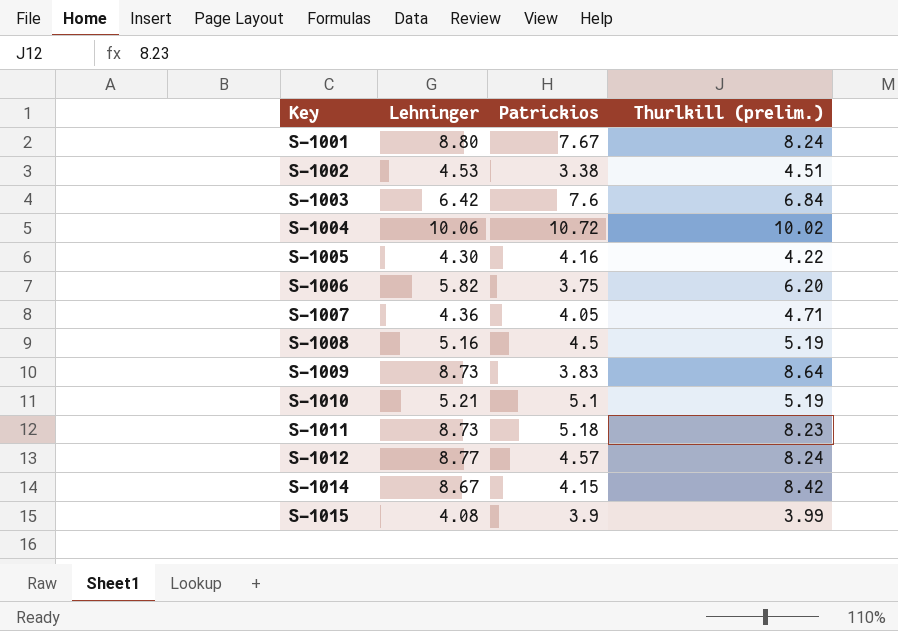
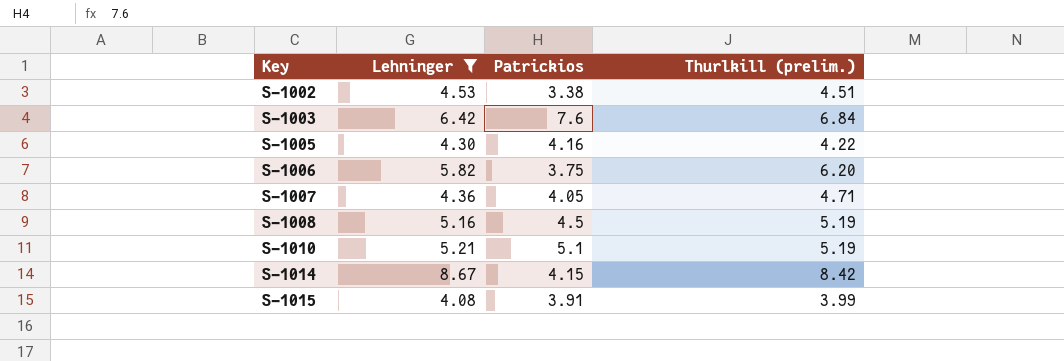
filter: none -> Lehninger <= 8.67
S-1015 | Patrickios: 3.9 -> 3.91

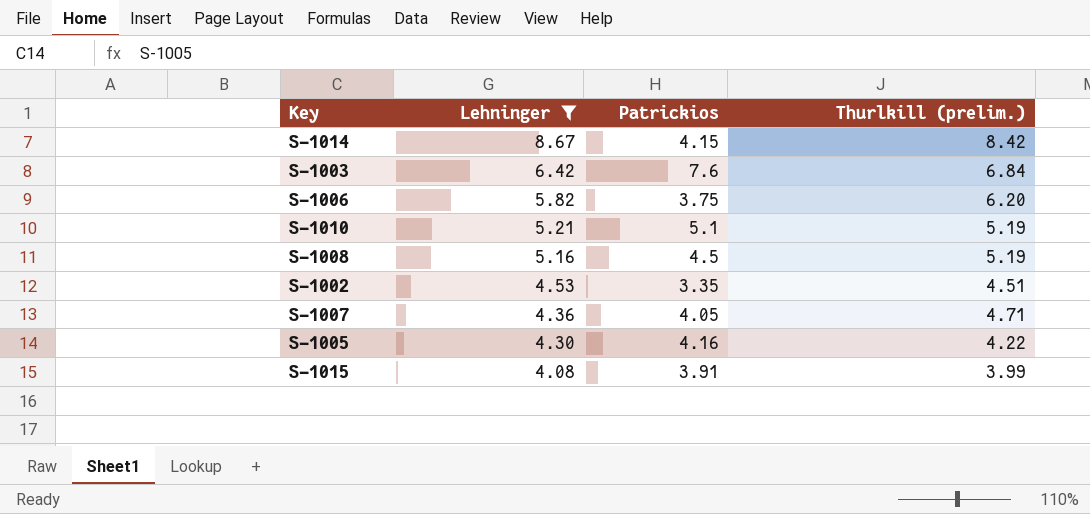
row order: Key ascending -> Lehninger descending
S-1002 | Patrickios: 3.38 -> 3.35

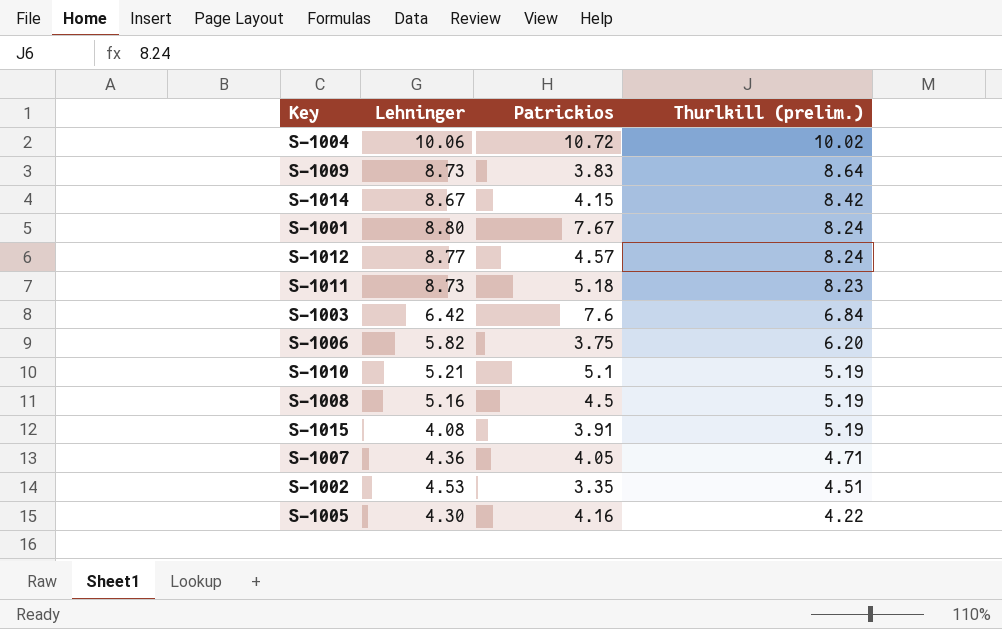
filter: Lehninger <= 8.67 -> none
row order: Lehninger descending -> Thurlkill (prelim.) descending
S-1015 | Thurlkill (prelim.): 3.99 -> 5.19

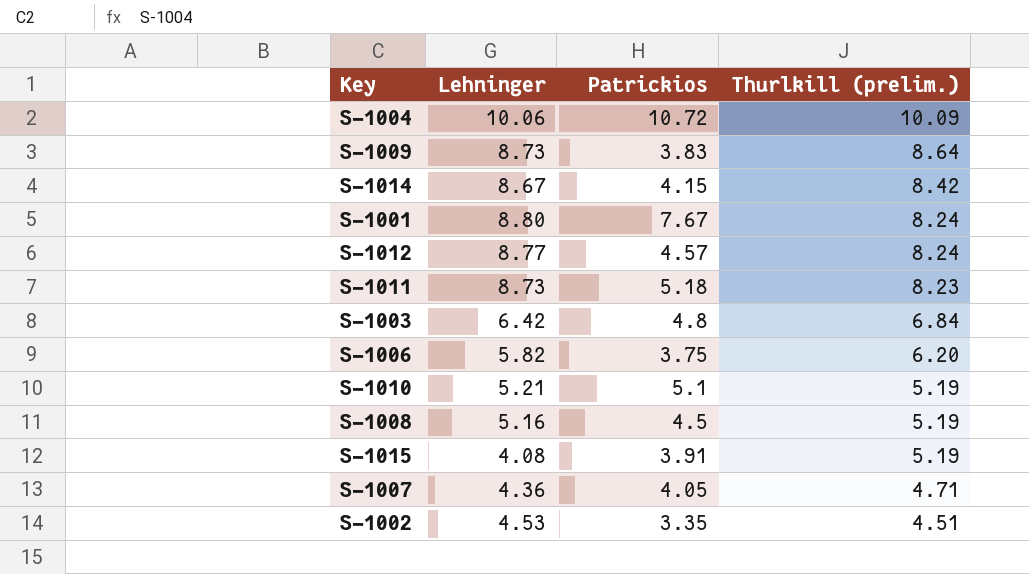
row S-1005: 4.30 | 4.16 | 4.22 -> none
S-1004 | Thurlkill (prelim.): 10.02 -> 10.09
S-1003 | Patrickios: 7.6 -> 4.8

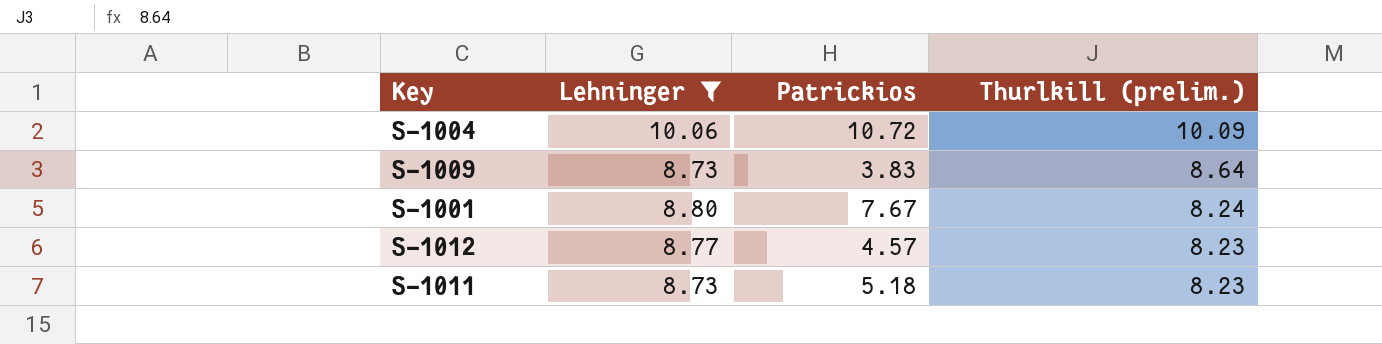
filter: none -> Lehninger >= 8.73
S-1012 | Thurlkill (prelim.): 8.24 -> 8.23

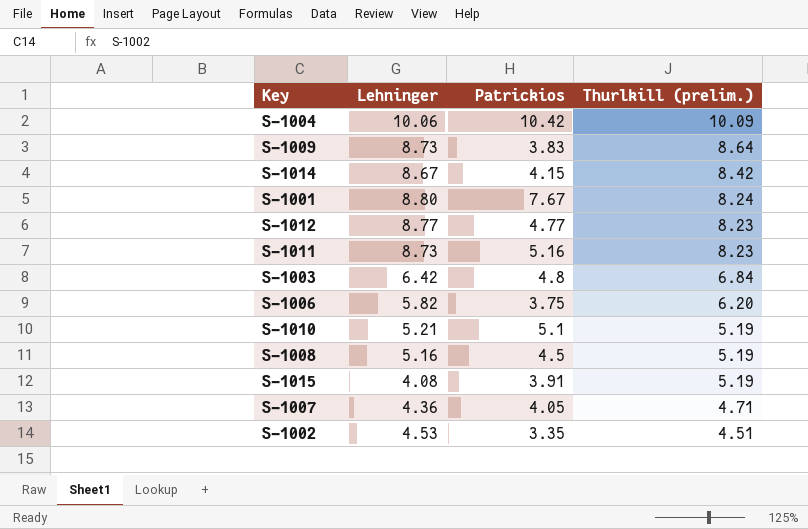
filter: Lehninger >= 8.73 -> none
S-1004 | Patrickios: 10.72 -> 10.42
S-1012 | Patrickios: 4.57 -> 4.77
S-1011 | Patrickios: 5.18 -> 5.16

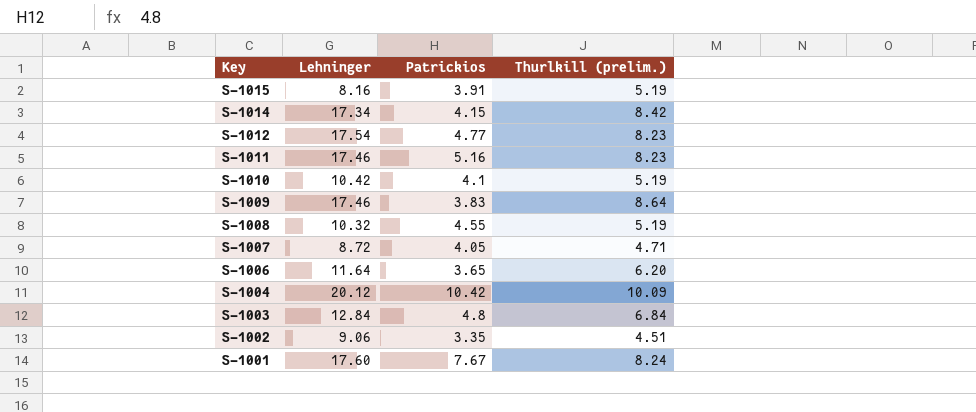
row order: Thurlkill (prelim.) descending -> Key descending
S-1015 | Lehninger: 4.08 -> 8.16
S-1014 | Lehninger: 8.67 -> 17.34
S-1012 | Lehninger: 8.77 -> 17.54
S-1011 | Lehninger: 8.73 -> 17.46
S-1010 | Lehninger: 5.21 -> 10.42
S-1010 | Patrickios: 5.1 -> 4.1
S-1009 | Lehninger: 8.73 -> 17.46
S-1008 | Lehninger: 5.16 -> 10.32
S-1008 | Patrickios: 4.5 -> 4.55
S-1007 | Lehninger: 4.36 -> 8.72
S-1006 | Lehninger: 5.82 -> 11.64
S-1006 | Patrickios: 3.75 -> 3.65
S-1004 | Lehninger: 10.06 -> 20.12
S-1003 | Lehninger: 6.42 -> 12.84
S-1002 | Lehninger: 4.53 -> 9.06
S-1001 | Lehninger: 8.80 -> 17.60

